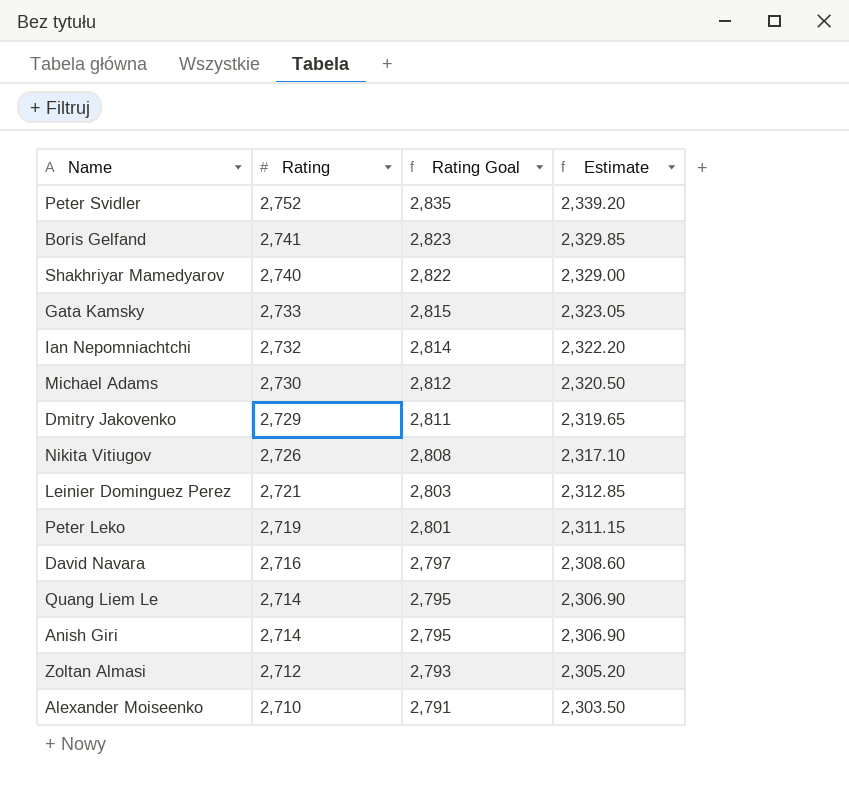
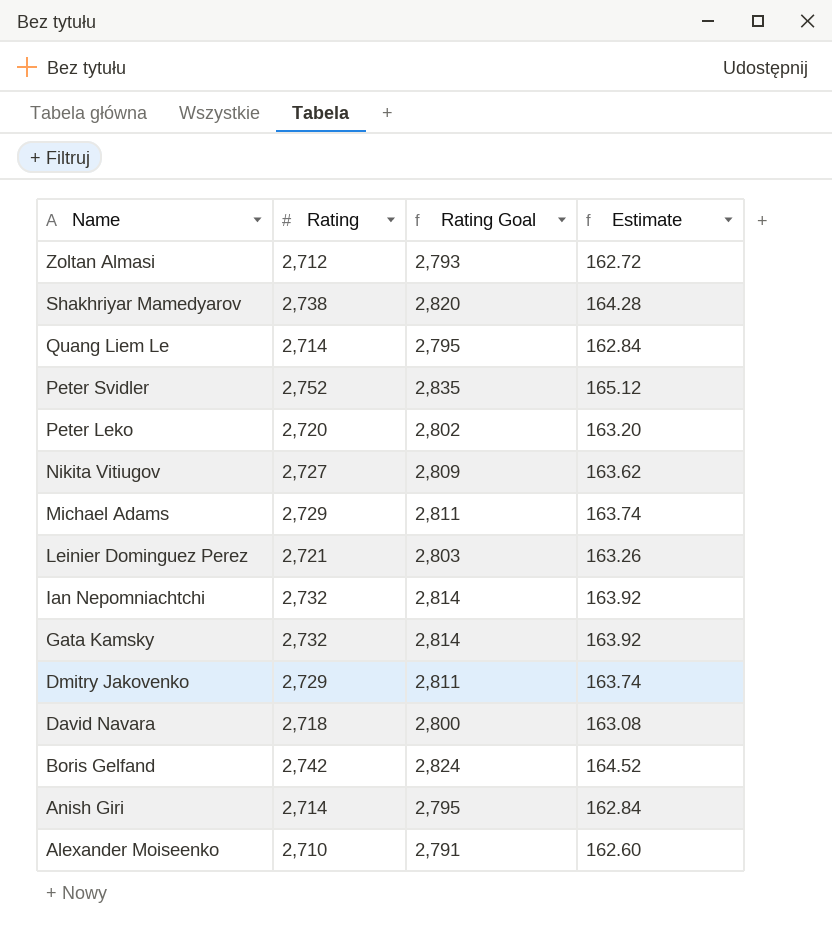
row order: Rating descending -> Name descending
column Estimate | formula: [Rating] * 0.85 -> [Rating] * 0.06
Shakhriyar Mamedyarov | Rating: 2,740 -> 2,738
Shakhriyar Mamedyarov | Rating Goal: 2,822 -> 2,820
Peter Leko | Rating: 2,719 -> 2,720
Peter Leko | Rating Goal: 2,801 -> 2,802
Nikita Vitiugov | Rating: 2,726 -> 2,727
Nikita Vitiugov | Rating Goal: 2,808 -> 2,809
Michael Adams | Rating: 2,730 -> 2,729
Michael Adams | Rating Goal: 2,812 -> 2,811
Gata Kamsky | Rating: 2,733 -> 2,732
Gata Kamsky | Rating Goal: 2,815 -> 2,814
David Navara | Rating: 2,716 -> 2,718
David Navara | Rating Goal: 2,797 -> 2,800
Boris Gelfand | Rating: 2,741 -> 2,742
Boris Gelfand | Rating Goal: 2,823 -> 2,824

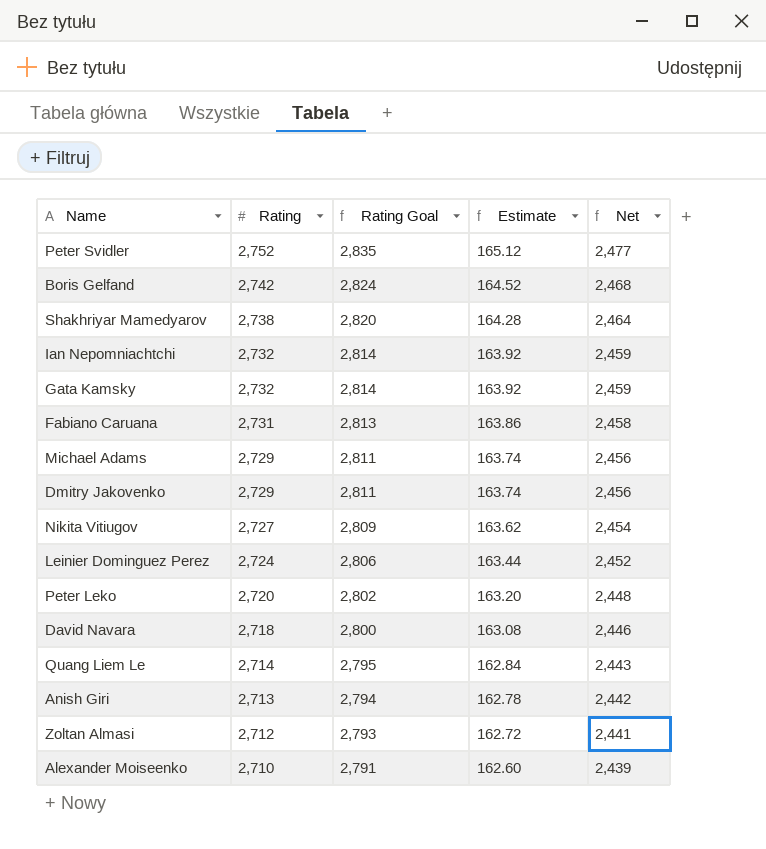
row order: Name descending -> Rating descending
column Net | formula: none -> [Rating] * 0.9
row Fabiano Caruana: none -> 2,731 | 2,813 | 163.86 | 2,458
Leinier Dominguez Perez | Rating: 2,721 -> 2,724
Leinier Dominguez Perez | Rating Goal: 2,803 -> 2,806
Leinier Dominguez Perez | Estimate: 163.26 -> 163.44
Anish Giri | Rating: 2,714 -> 2,713
Anish Giri | Rating Goal: 2,795 -> 2,794
Anish Giri | Estimate: 162.84 -> 162.78

